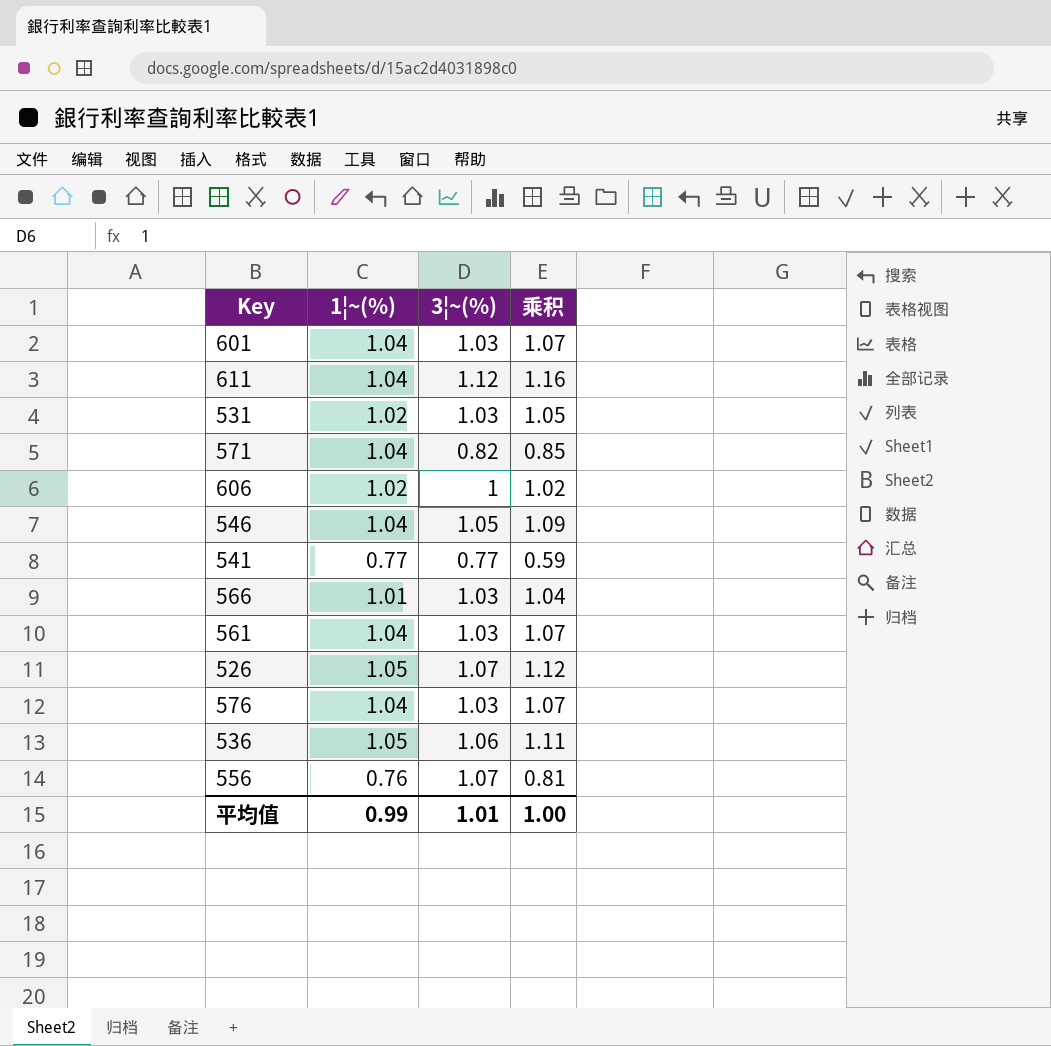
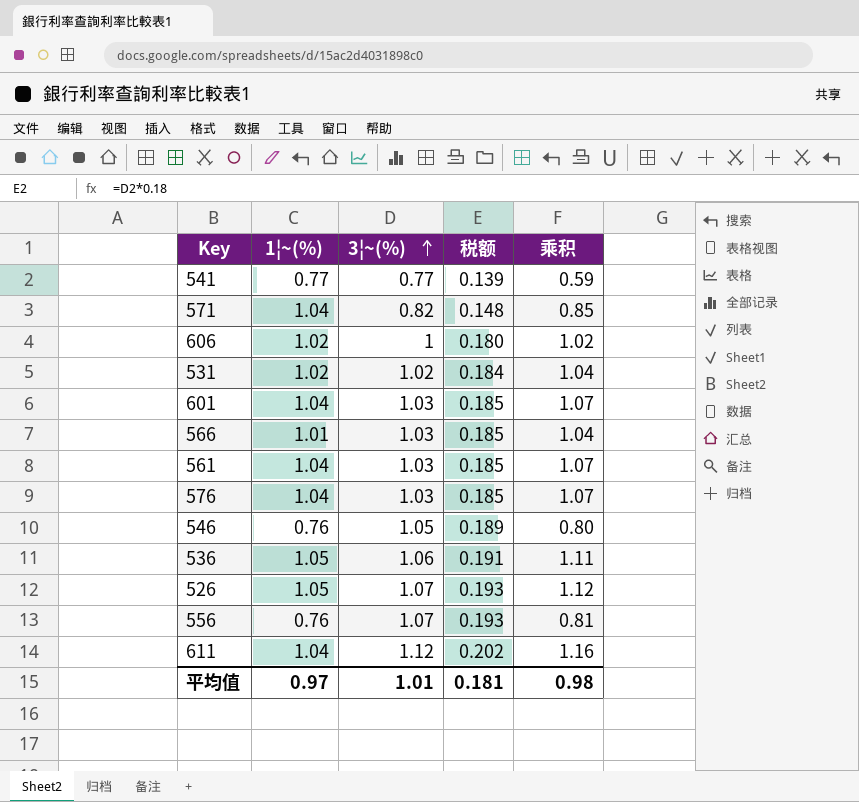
row order: none -> 3¦~(%) ascending
column 税额 | formula: none -> [3¦~(%)] * 0.18
531 | 3¦~(%): 1.03 -> 1.02
531 | 乘积: 1.05 -> 1.04
546 | 1¦~(%): 1.04 -> 0.76
546 | 乘积: 1.09 -> 0.80
平均值 | 1¦~(%): 0.99 -> 0.97
平均值 | 乘积: 1.00 -> 0.98

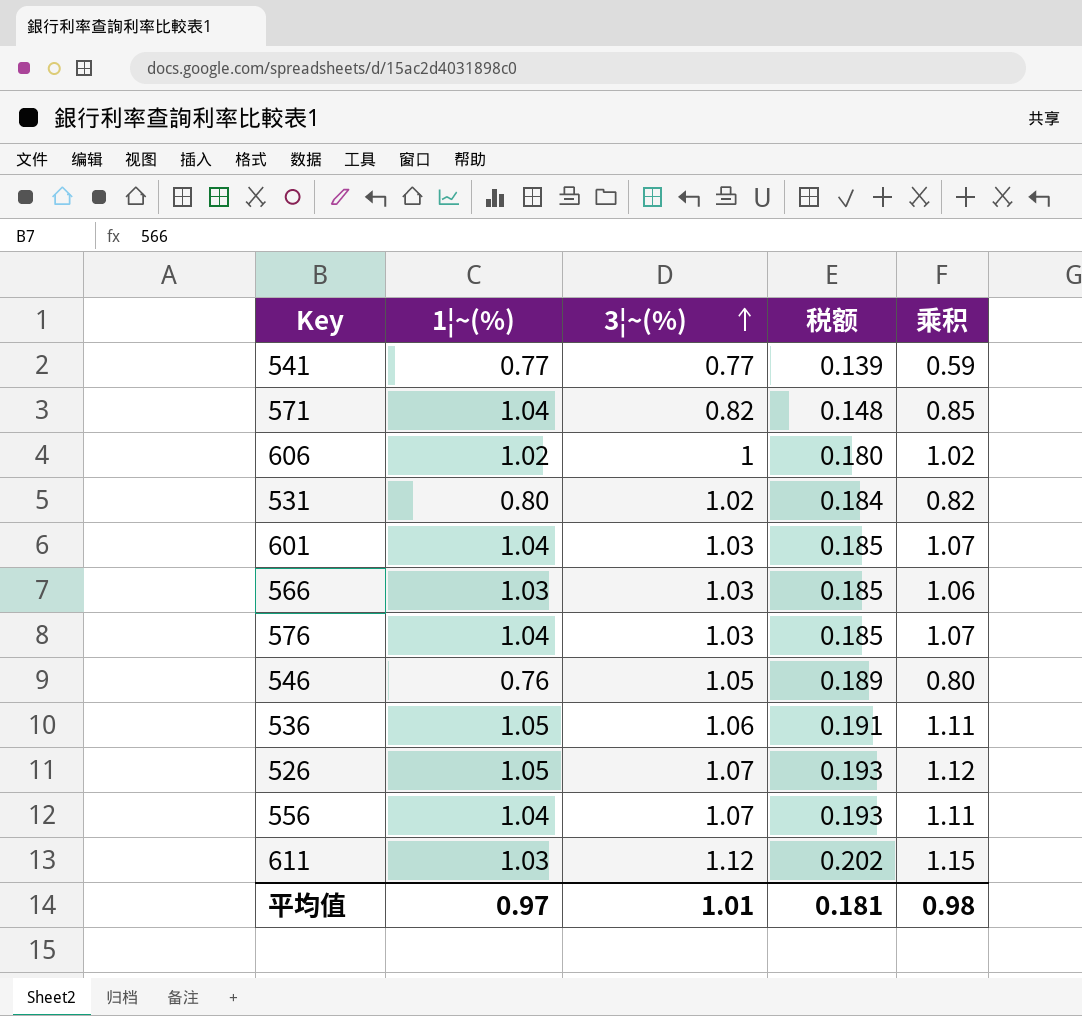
row 561: 1.04 | 1.03 | 0.185 | 1.07 -> none
531 | 1¦~(%): 1.02 -> 0.80
531 | 乘积: 1.04 -> 0.82
566 | 1¦~(%): 1.01 -> 1.03
566 | 乘积: 1.04 -> 1.06
556 | 1¦~(%): 0.76 -> 1.04
556 | 乘积: 0.81 -> 1.11
611 | 1¦~(%): 1.04 -> 1.03
611 | 乘积: 1.16 -> 1.15

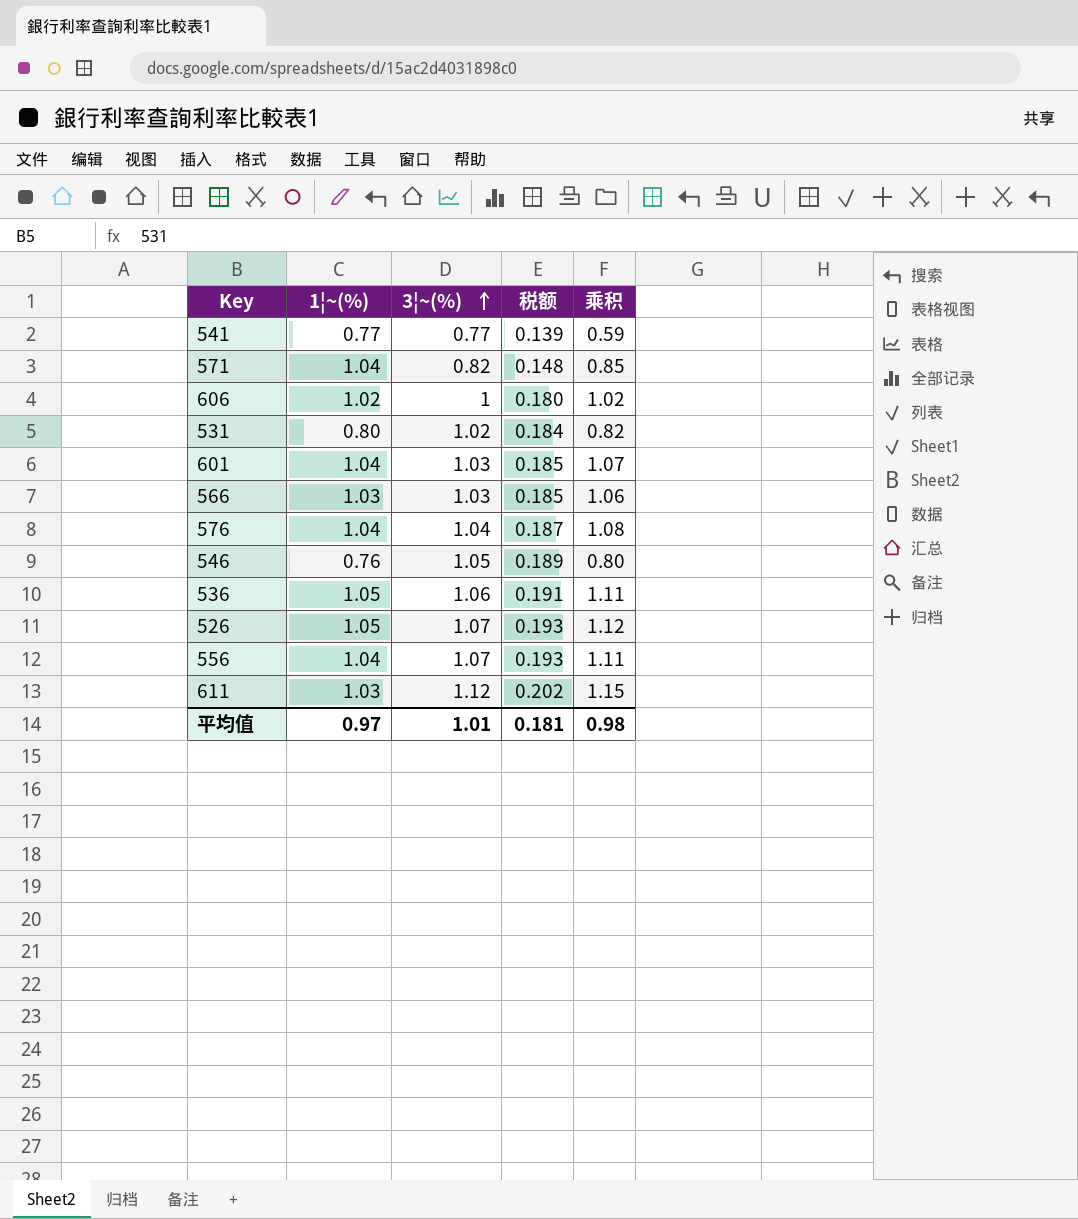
576 | 3¦~(%): 1.03 -> 1.04
576 | 税额: 0.185 -> 0.187
576 | 乘积: 1.07 -> 1.08

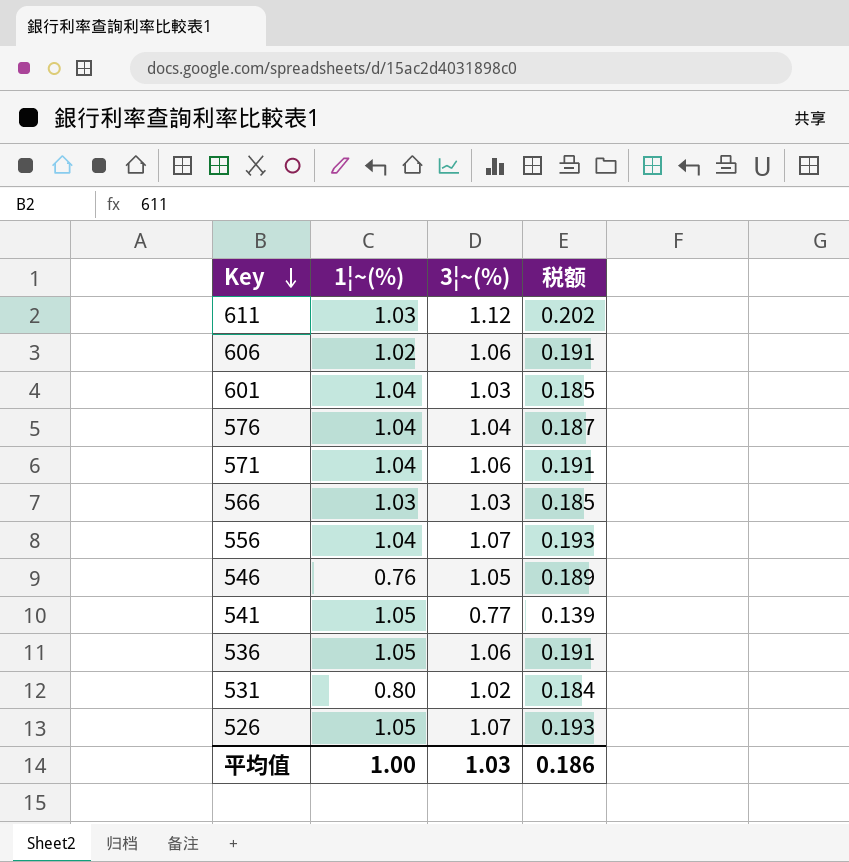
row order: 3¦~(%) ascending -> Key descending
column 乘积 | formula: [1¦~(%)] * [3¦~(%)] -> none
606 | 3¦~(%): 1 -> 1.06
606 | 税额: 0.180 -> 0.191
571 | 3¦~(%): 0.82 -> 1.06
571 | 税额: 0.148 -> 0.191
541 | 1¦~(%): 0.77 -> 1.05
平均值 | 1¦~(%): 0.97 -> 1.00
平均值 | 3¦~(%): 1.01 -> 1.03
平均值 | 税额: 0.181 -> 0.186

